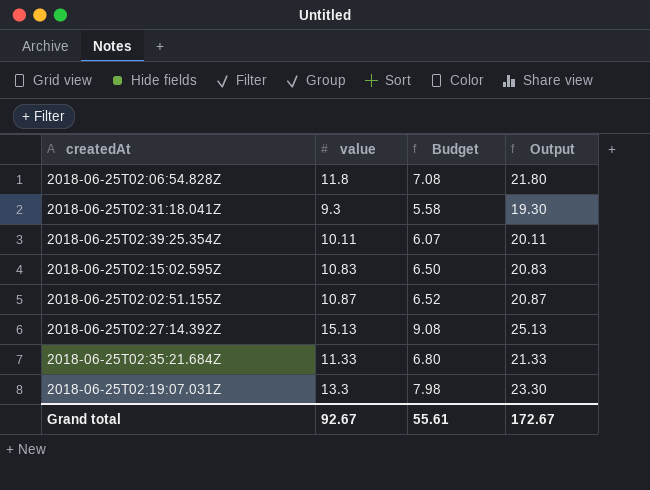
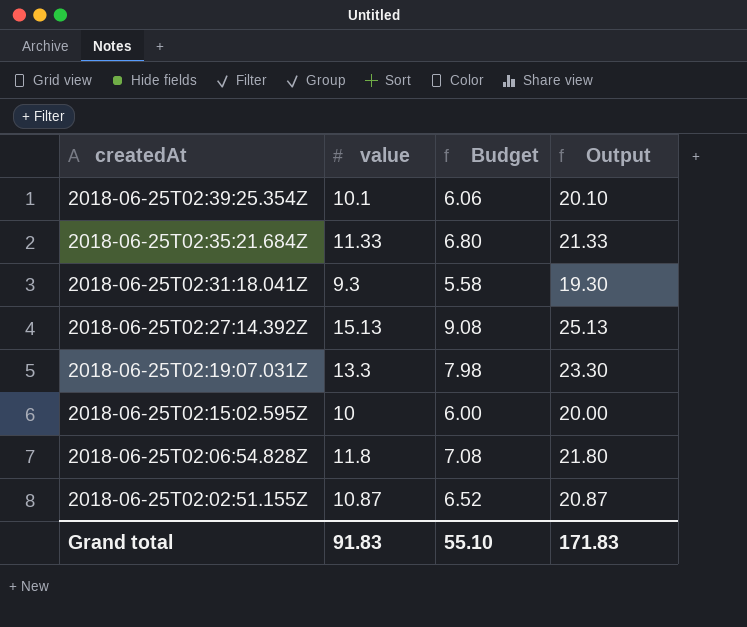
row order: none -> createdAt descending
2018-06-25T02:39:25.354Z | value: 10.11 -> 10.1
2018-06-25T02:39:25.354Z | Budget: 6.07 -> 6.06
2018-06-25T02:39:25.354Z | Output: 20.11 -> 20.10
2018-06-25T02:15:02.595Z | value: 10.83 -> 10
2018-06-25T02:15:02.595Z | Budget: 6.50 -> 6.00
2018-06-25T02:15:02.595Z | Output: 20.83 -> 20.00
Grand total | value: 92.67 -> 91.83
Grand total | Budget: 55.61 -> 55.10
Grand total | Output: 172.67 -> 171.83

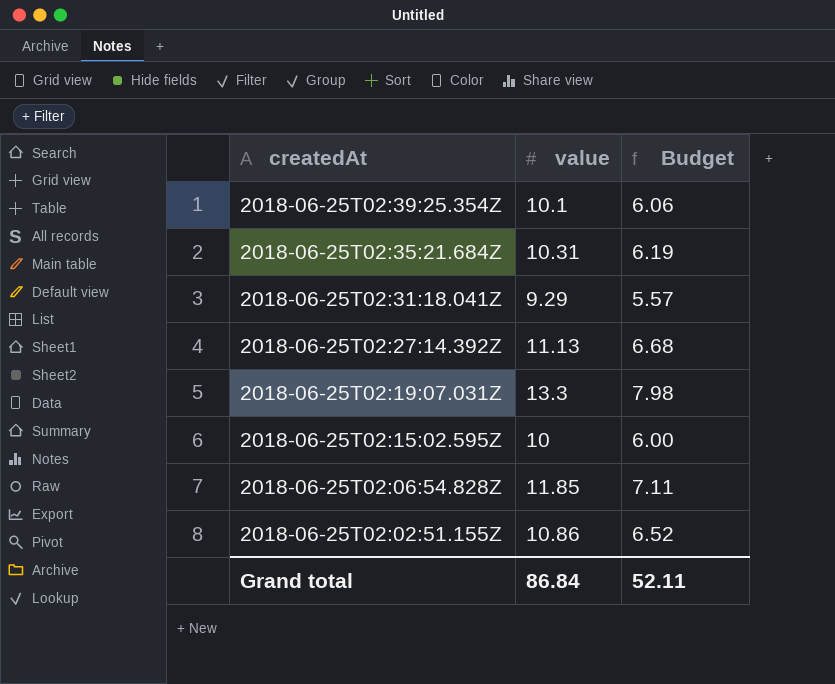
column Output | formula: [value] + 10 -> none
2018-06-25T02:35:21.684Z | value: 11.33 -> 10.31
2018-06-25T02:35:21.684Z | Budget: 6.80 -> 6.19
2018-06-25T02:31:18.041Z | value: 9.3 -> 9.29
2018-06-25T02:31:18.041Z | Budget: 5.58 -> 5.57
2018-06-25T02:27:14.392Z | value: 15.13 -> 11.13
2018-06-25T02:27:14.392Z | Budget: 9.08 -> 6.68
2018-06-25T02:06:54.828Z | value: 11.8 -> 11.85
2018-06-25T02:06:54.828Z | Budget: 7.08 -> 7.11
2018-06-25T02:02:51.155Z | value: 10.87 -> 10.86
Grand total | value: 91.83 -> 86.84
Grand total | Budget: 55.10 -> 52.11

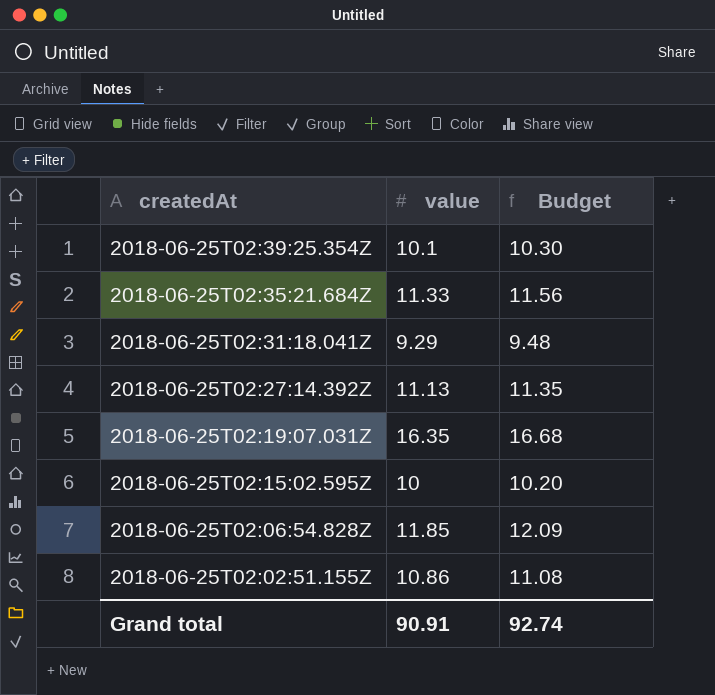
column Budget | formula: [value] * 0.6 -> [value] * 1.02
2018-06-25T02:35:21.684Z | value: 10.31 -> 11.33
2018-06-25T02:19:07.031Z | value: 13.3 -> 16.35
Grand total | value: 86.84 -> 90.91
Grand total | Budget: 52.11 -> 92.74

